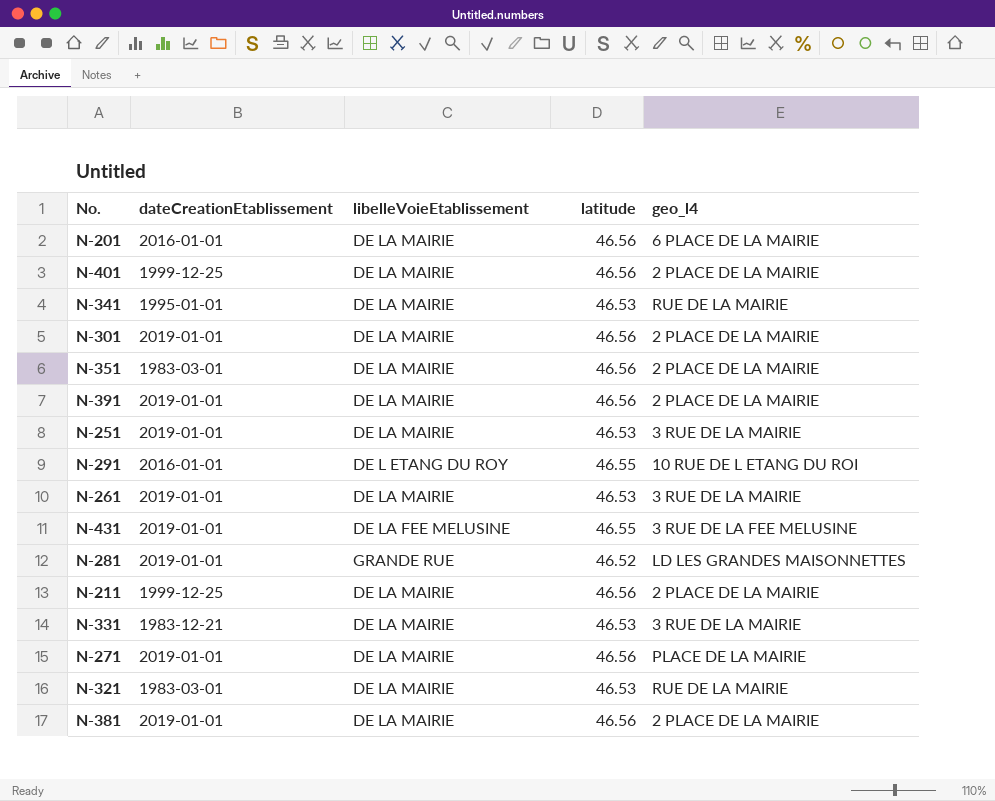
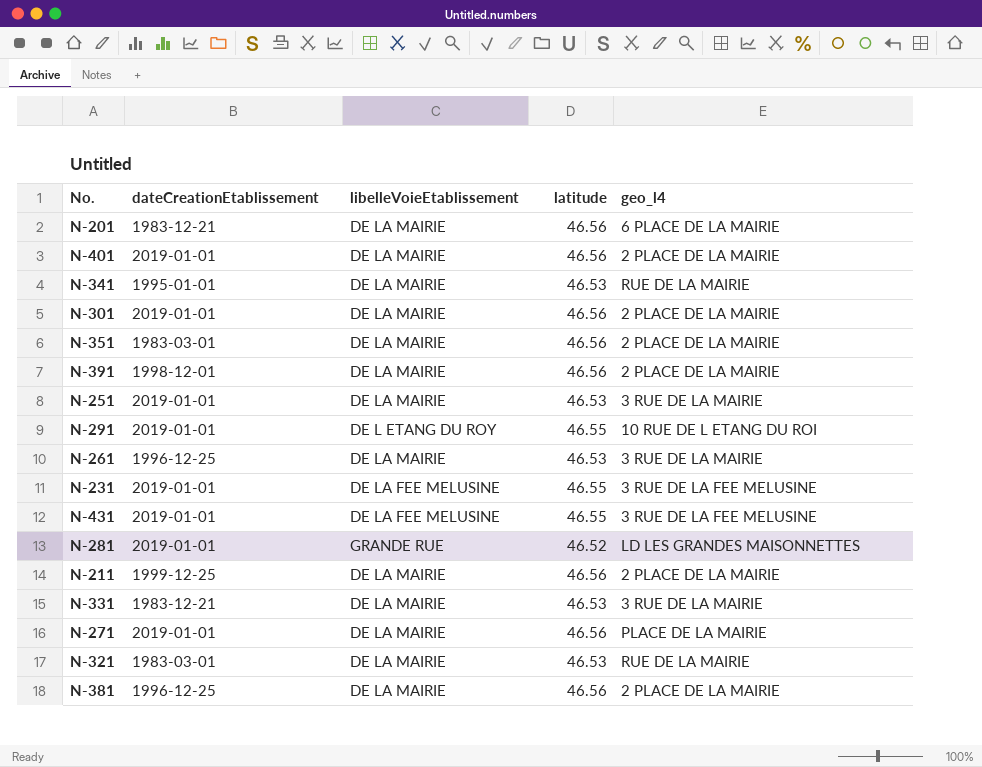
N-201 | dateCreationEtablissement: 2016-01-01 -> 1983-12-21
N-401 | dateCreationEtablissement: 1999-12-25 -> 2019-01-01
N-391 | dateCreationEtablissement: 2019-01-01 -> 1998-12-01
N-291 | dateCreationEtablissement: 2016-01-01 -> 2019-01-01
N-261 | dateCreationEtablissement: 2019-01-01 -> 1996-12-25
row N-231: none -> 2019-01-01 | DE LA FEE MELUSINE | 46.55 | 3 RUE DE LA FEE MELUSINE
N-381 | dateCreationEtablissement: 2019-01-01 -> 1996-12-25

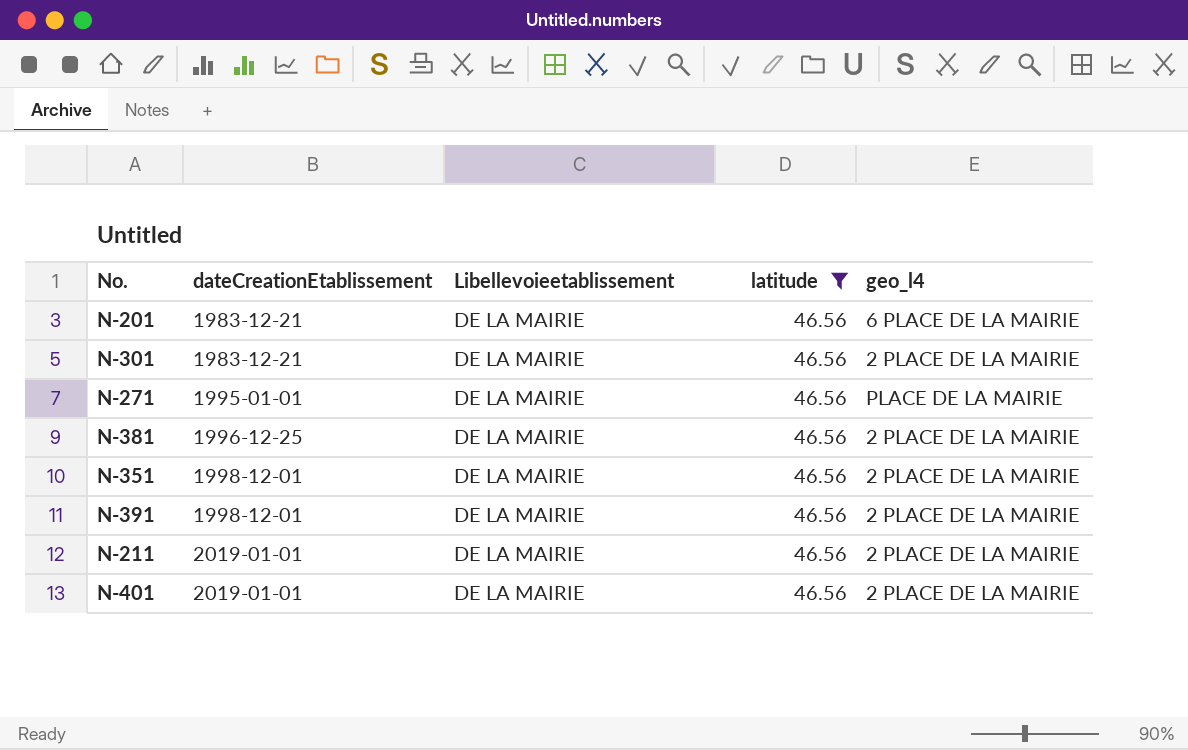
filter: none -> latitude = 46.56
row order: none -> dateCreationEtablissement ascending
column name: libelleVoieEtablissement -> Libellevoieetablissement
N-301 | dateCreationEtablissement: 2019-01-01 -> 1983-12-21
N-271 | dateCreationEtablissement: 2019-01-01 -> 1995-01-01
N-351 | dateCreationEtablissement: 1983-03-01 -> 1998-12-01
N-211 | dateCreationEtablissement: 1999-12-25 -> 2019-01-01

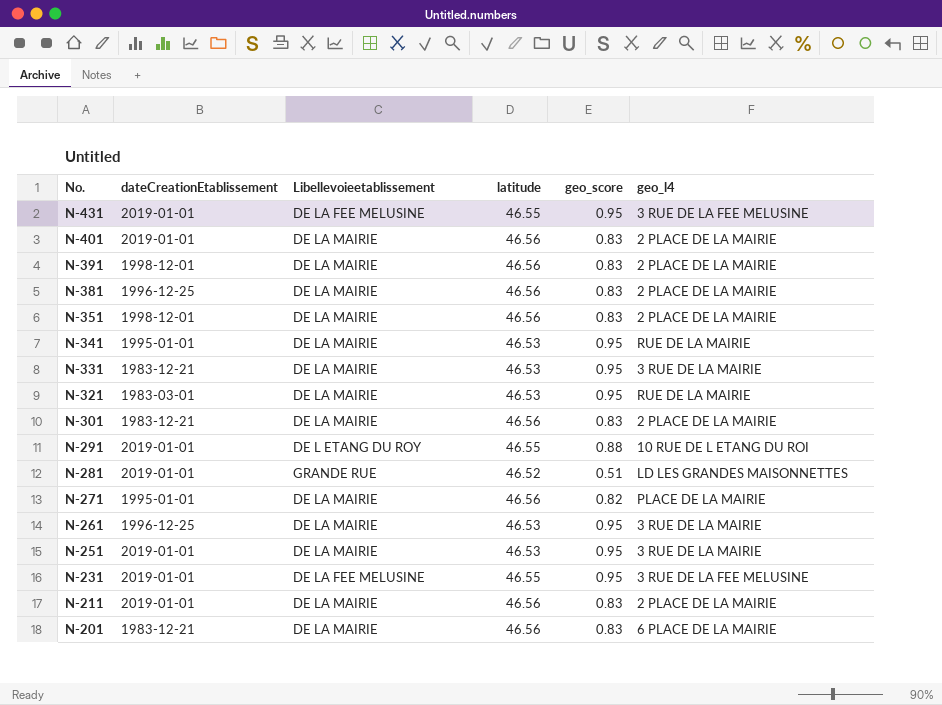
filter: latitude = 46.56 -> none
row order: dateCreationEtablissement ascending -> No. descending
column geo_score | position: none -> 5

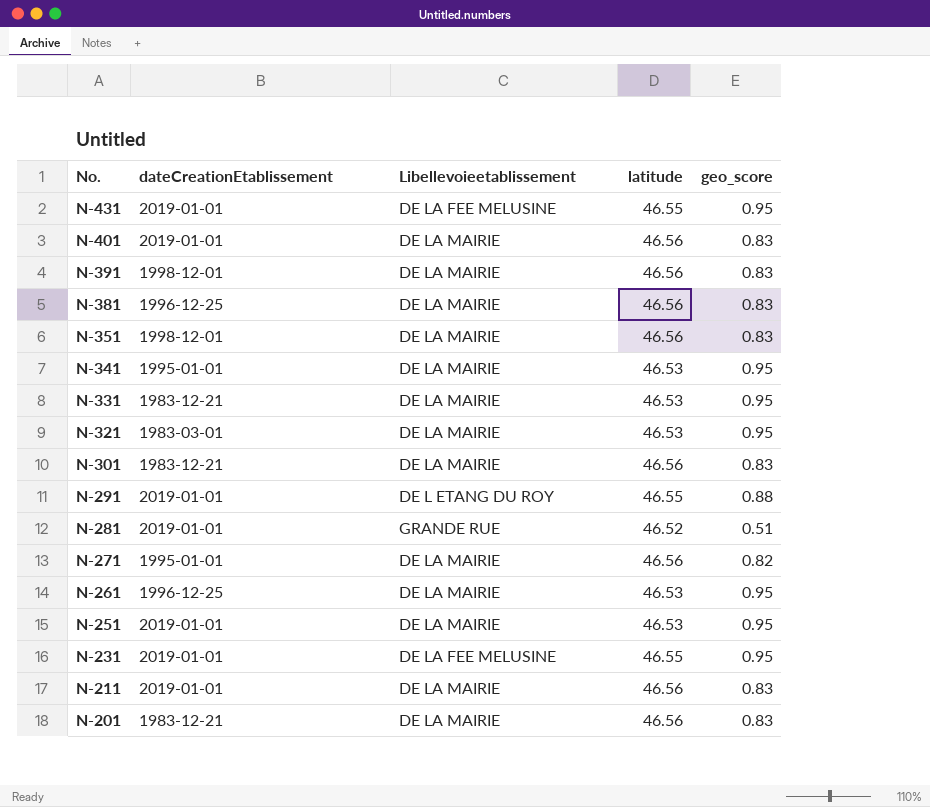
column geo_l4 | position: 6 -> none

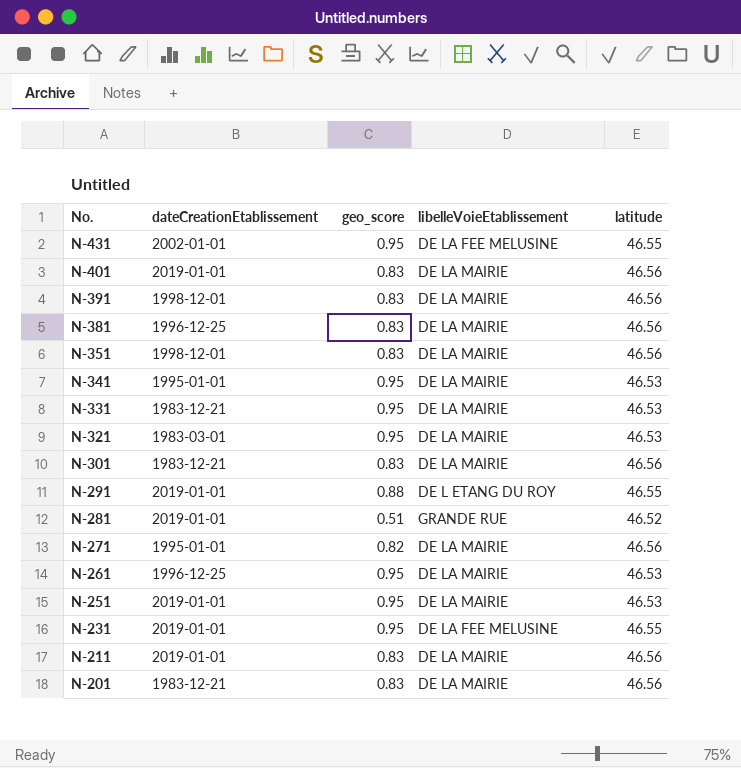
column geo_score | position: 5 -> 3
column name: Libellevoieetablissement -> libelleVoieEtablissement
N-431 | dateCreationEtablissement: 2019-01-01 -> 2002-01-01

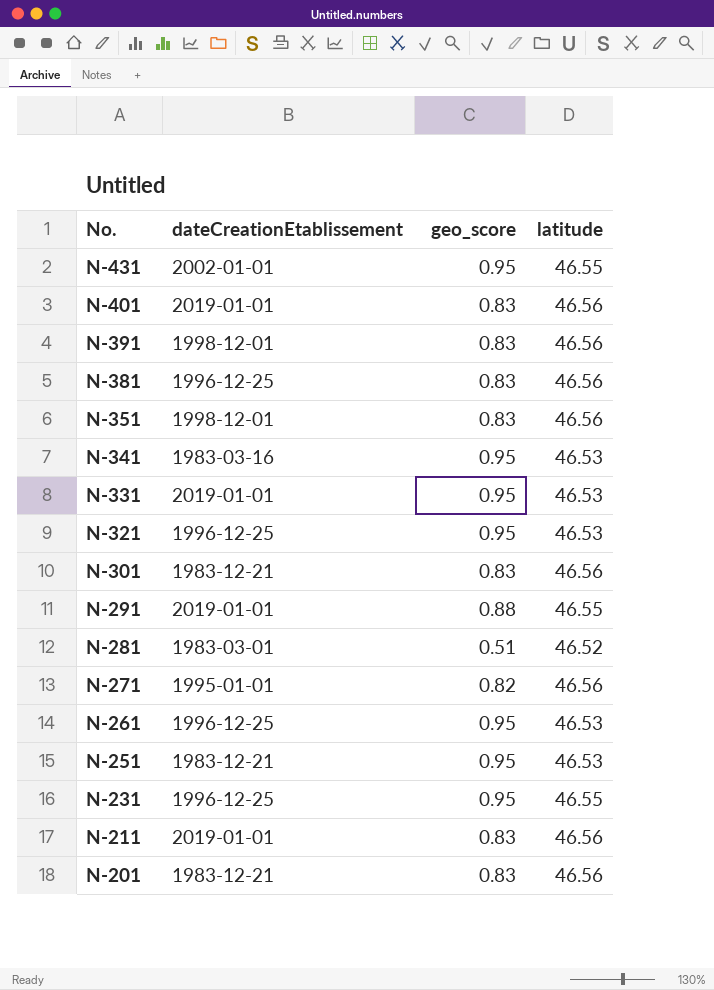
column libelleVoieEtablissement | position: 4 -> none
N-341 | dateCreationEtablissement: 1995-01-01 -> 1983-03-16
N-331 | dateCreationEtablissement: 1983-12-21 -> 2019-01-01
N-321 | dateCreationEtablissement: 1983-03-01 -> 1996-12-25
N-281 | dateCreationEtablissement: 2019-01-01 -> 1983-03-01
N-251 | dateCreationEtablissement: 2019-01-01 -> 1983-12-21
N-231 | dateCreationEtablissement: 2019-01-01 -> 1996-12-25

